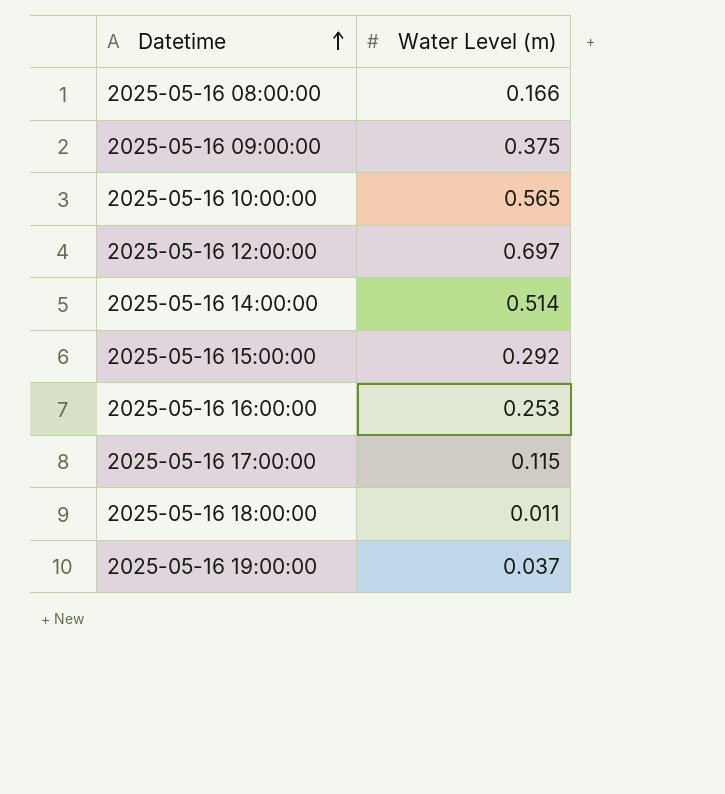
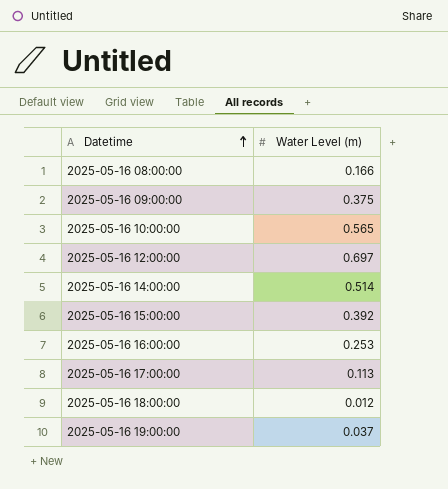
2025-05-16 15:00:00 | Water Level (m): 0.292 -> 0.392
2025-05-16 17:00:00 | Water Level (m): 0.115 -> 0.113
2025-05-16 18:00:00 | Water Level (m): 0.011 -> 0.012

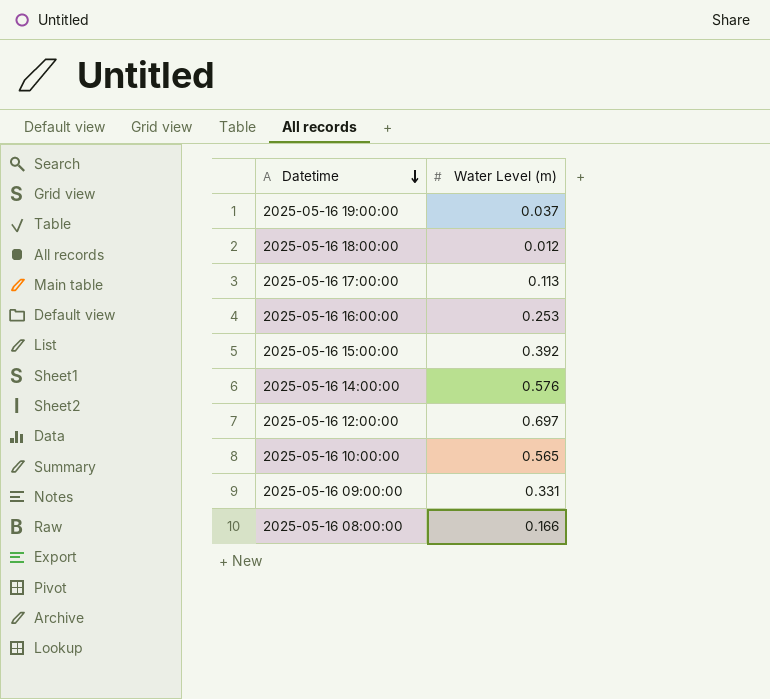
row order: Datetime ascending -> Datetime descending
2025-05-16 14:00:00 | Water Level (m): 0.514 -> 0.576
2025-05-16 09:00:00 | Water Level (m): 0.375 -> 0.331

